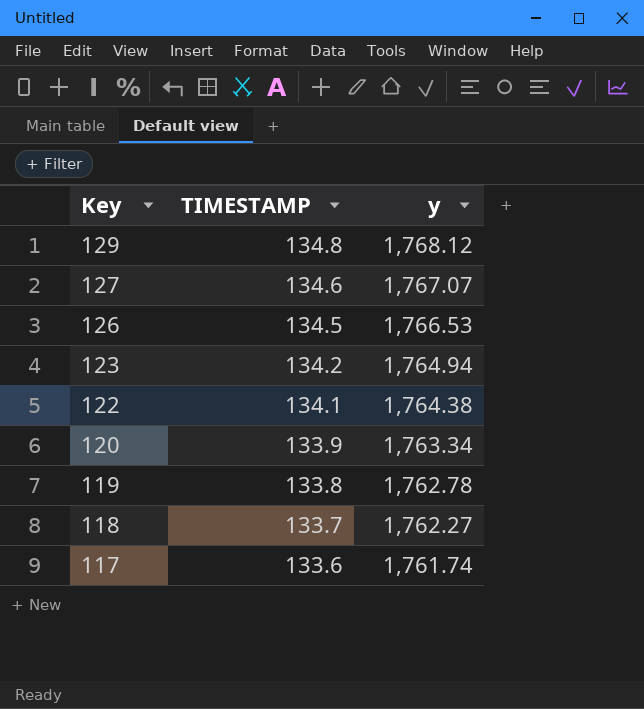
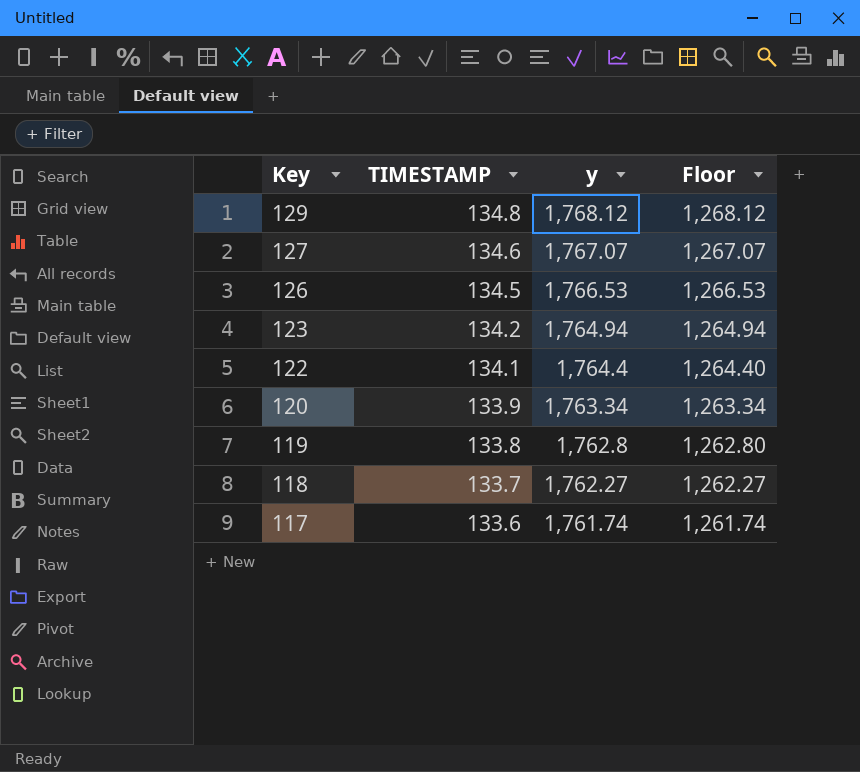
column Floor | formula: none -> [y] - 500
122 | y: 1,764.38 -> 1,764.4
119 | y: 1,762.78 -> 1,762.8

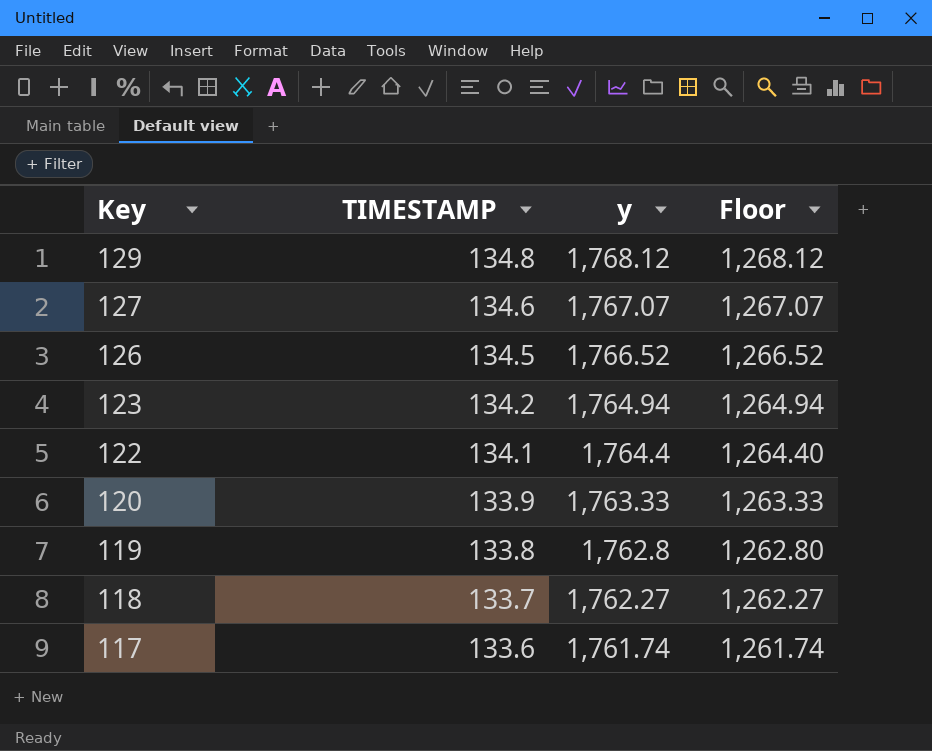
126 | y: 1,766.53 -> 1,766.52
126 | Floor: 1,266.53 -> 1,266.52
120 | y: 1,763.34 -> 1,763.33
120 | Floor: 1,263.34 -> 1,263.33

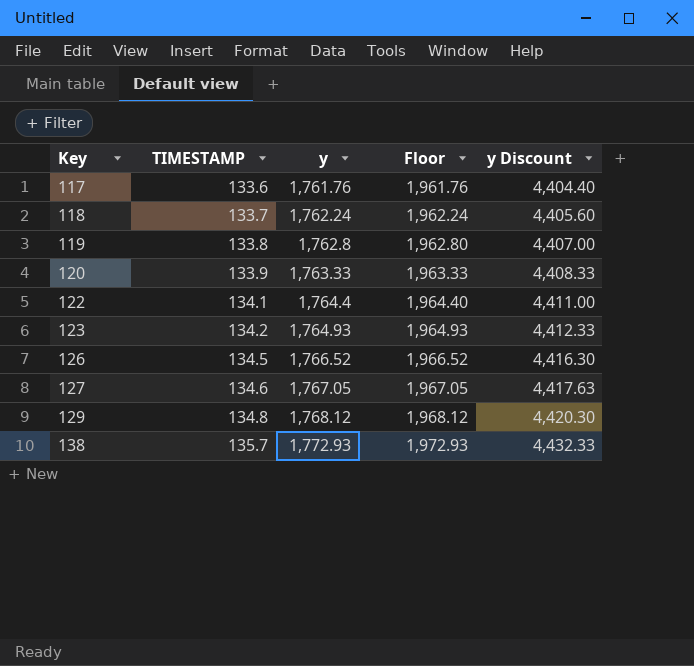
row order: Key descending -> Key ascending
column Floor | formula: [y] - 500 -> [y] + 200
column y Discount | formula: none -> [y] * 2.5
117 | y: 1,761.74 -> 1,761.76
118 | y: 1,762.27 -> 1,762.24
123 | y: 1,764.94 -> 1,764.93
127 | y: 1,767.07 -> 1,767.05
row 138: none -> 135.7 | 1,772.93 | 1,972.93 | 4,432.33

